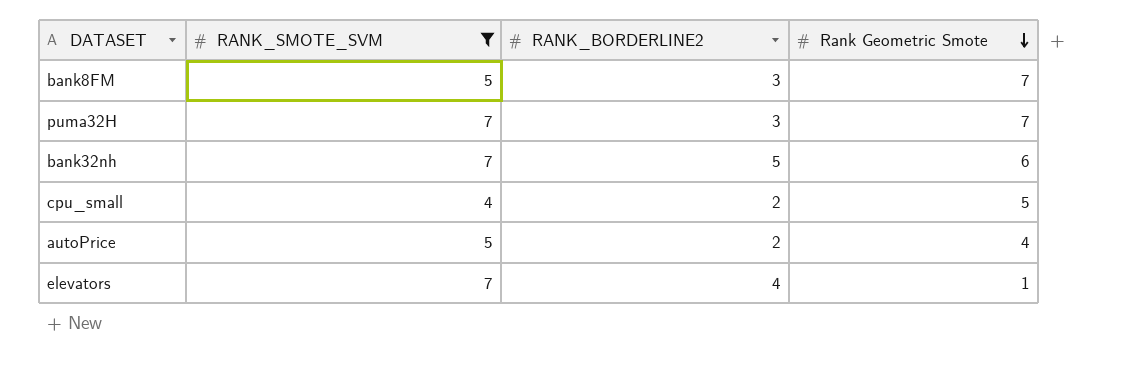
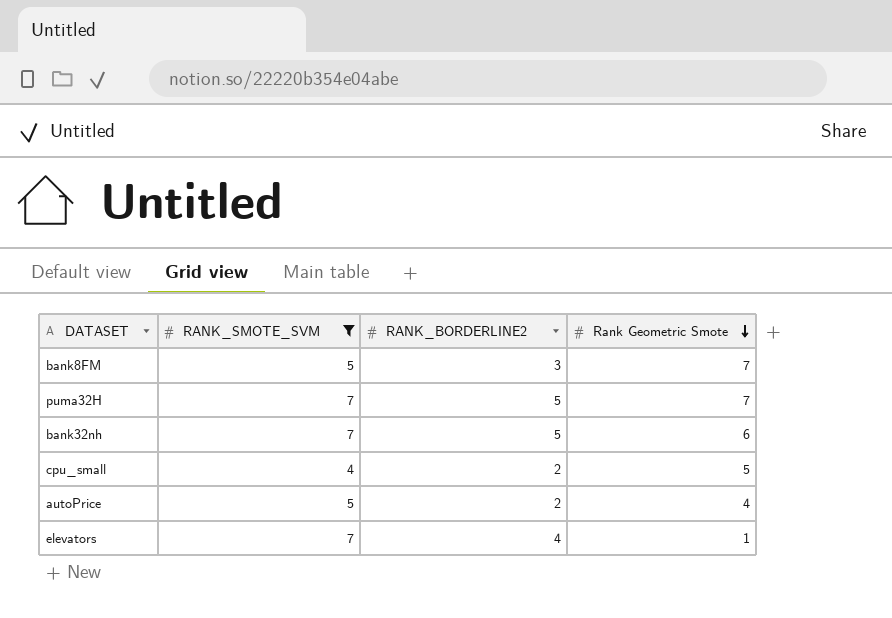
puma32H | RANK_BORDERLINE2: 3 -> 5

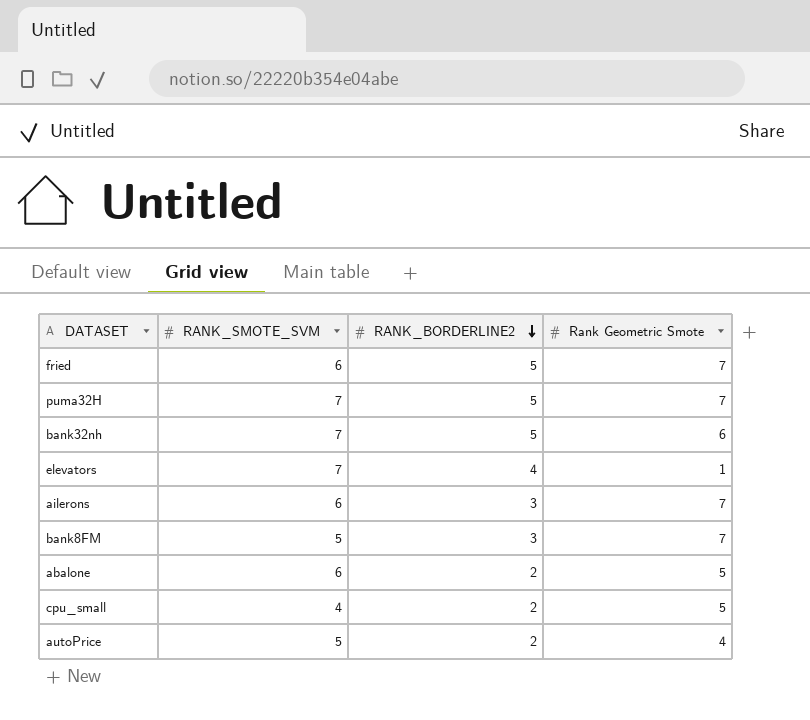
filter: RANK_SMOTE_SVM != 6 -> none
row order: Rank Geometric Smote descending -> RANK_BORDERLINE2 descending

